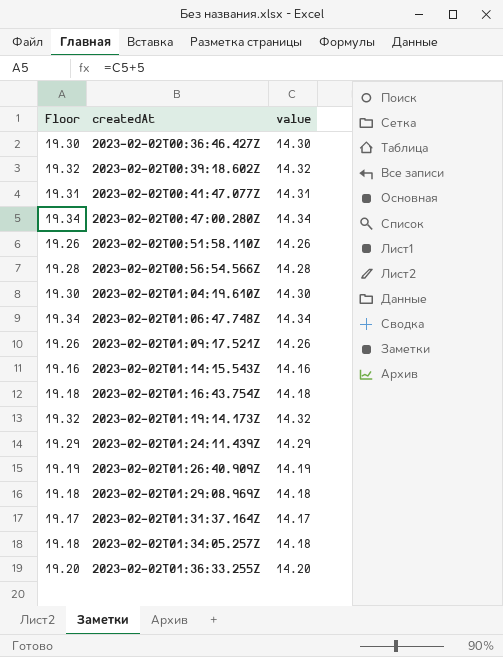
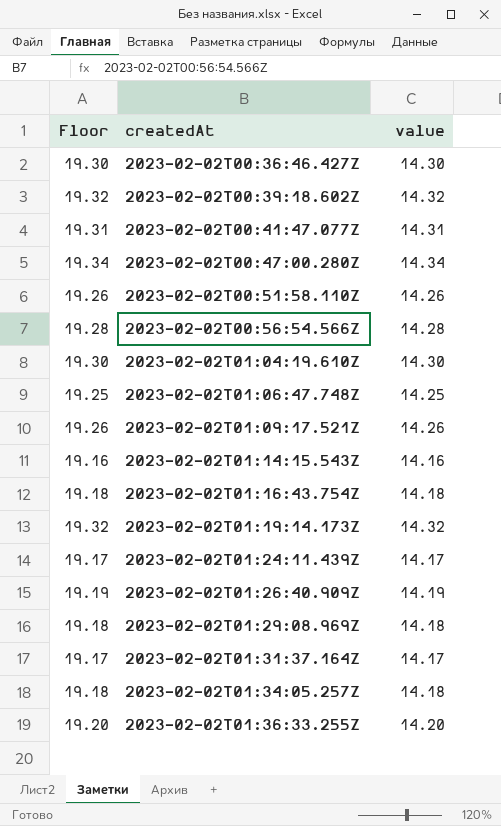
2023-02-02T01:06:47.748Z | Floor: 19.34 -> 19.25
2023-02-02T01:06:47.748Z | value: 14.34 -> 14.25
2023-02-02T01:24:11.439Z | Floor: 19.29 -> 19.17
2023-02-02T01:24:11.439Z | value: 14.29 -> 14.17

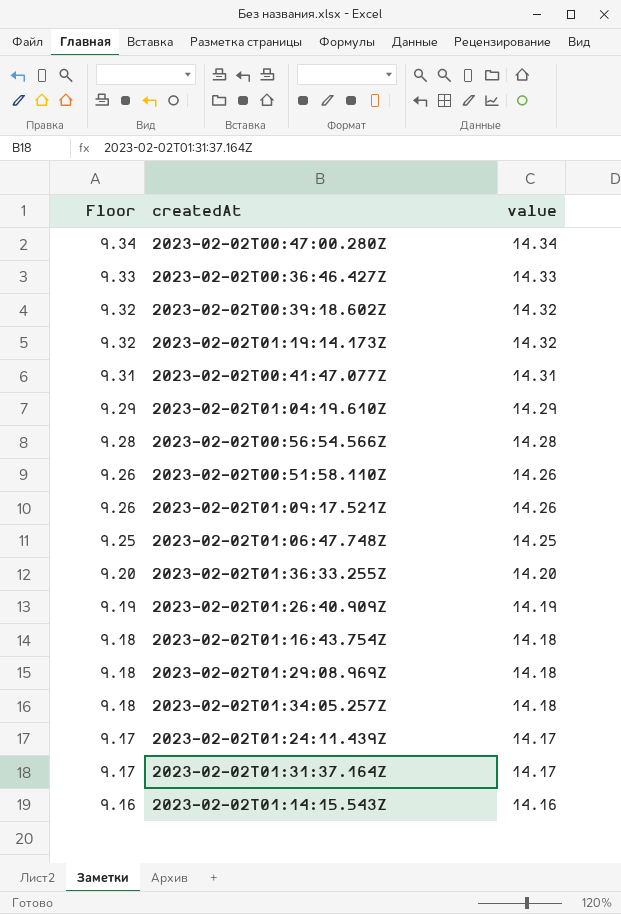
row order: createdAt ascending -> Floor descending
column Floor | formula: [value] + 5 -> [value] - 5
2023-02-02T00:36:46.427Z | value: 14.30 -> 14.33
2023-02-02T01:04:19.610Z | value: 14.30 -> 14.29

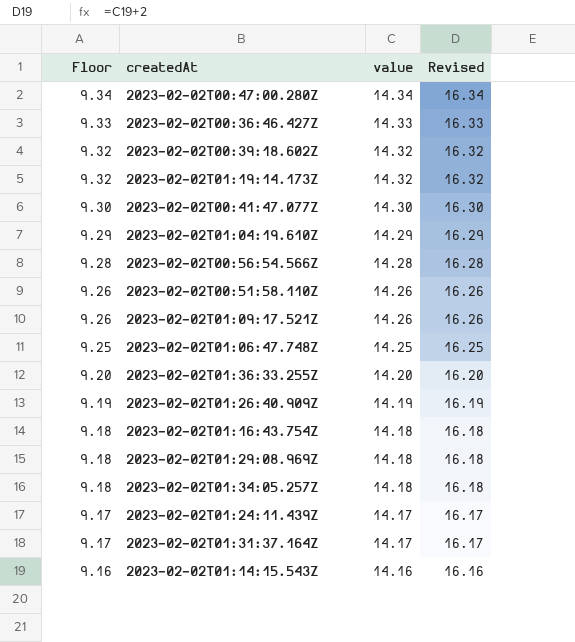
column Revised | formula: none -> [value] + 2
2023-02-02T00:41:47.077Z | Floor: 9.31 -> 9.30
2023-02-02T00:41:47.077Z | value: 14.31 -> 14.30

